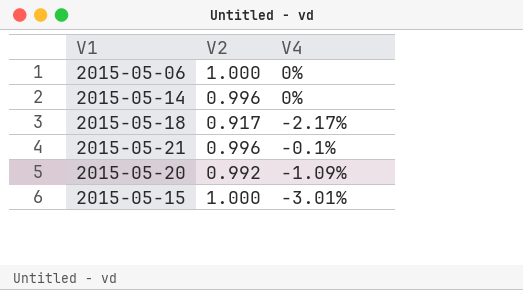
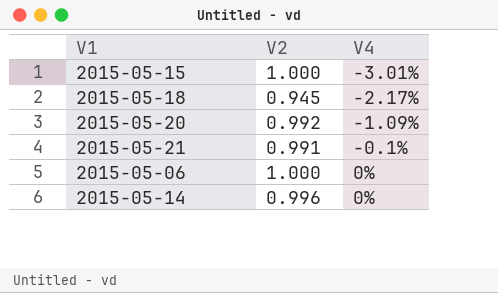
row order: none -> V4 ascending
2015-05-18 | V2: 0.917 -> 0.945
2015-05-21 | V2: 0.996 -> 0.991

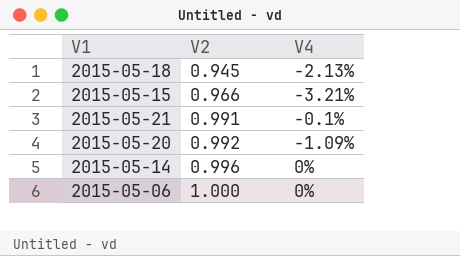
row order: V4 ascending -> V2 ascending
2015-05-18 | V4: -2.17% -> -2.13%
2015-05-15 | V2: 1.000 -> 0.966
2015-05-15 | V4: -3.01% -> -3.21%

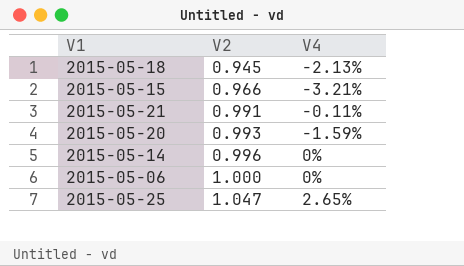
2015-05-21 | V4: -0.1% -> -0.11%
2015-05-20 | V2: 0.992 -> 0.993
2015-05-20 | V4: -1.09% -> -1.59%
row 2015-05-25: none -> 1.047 | 2.65%

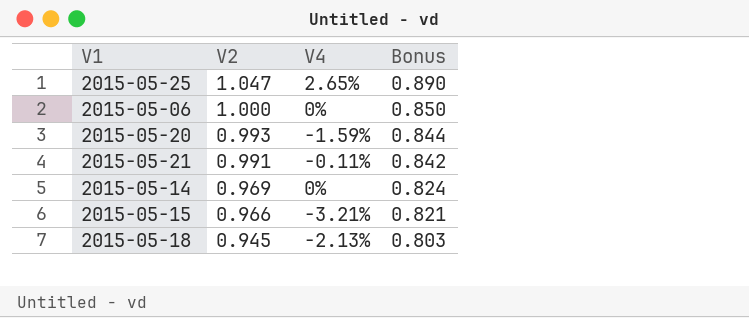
row order: V2 ascending -> V2 descending
column Bonus | formula: none -> [V2] * 0.85
2015-05-14 | V2: 0.996 -> 0.969

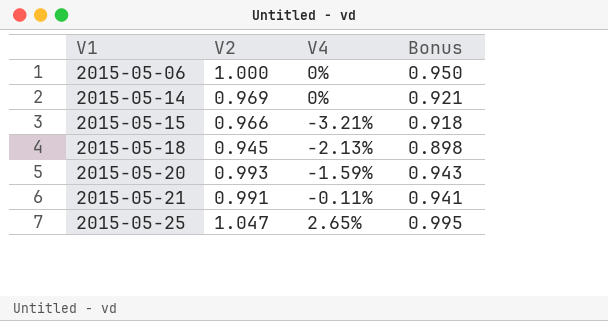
row order: V2 descending -> V1 ascending
column Bonus | formula: [V2] * 0.85 -> [V2] * 0.95

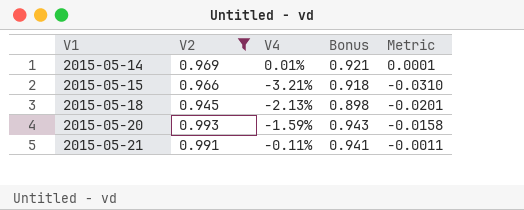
filter: none -> V2 <= 0.993
column Metric | formula: none -> [V2] * [V4]
2015-05-14 | V4: 0% -> 0.01%

